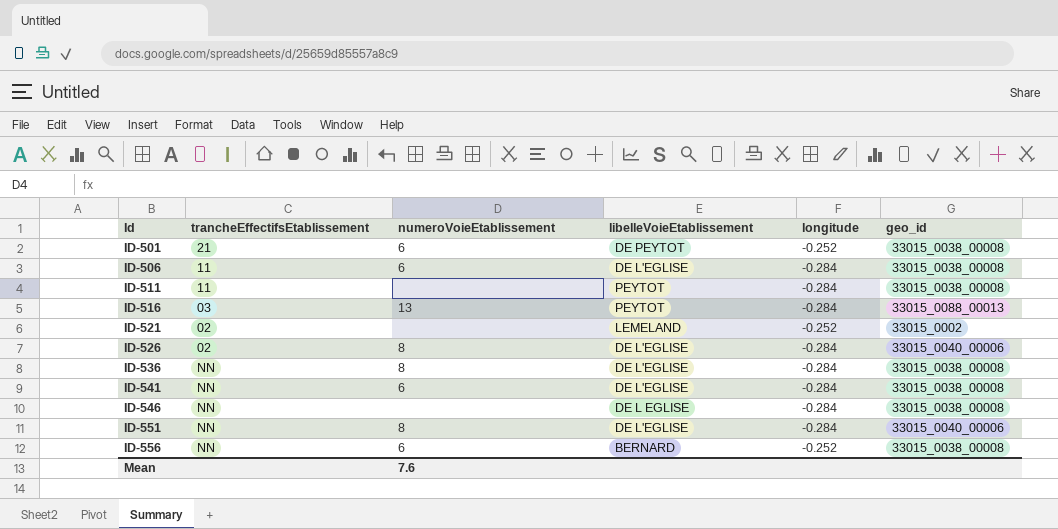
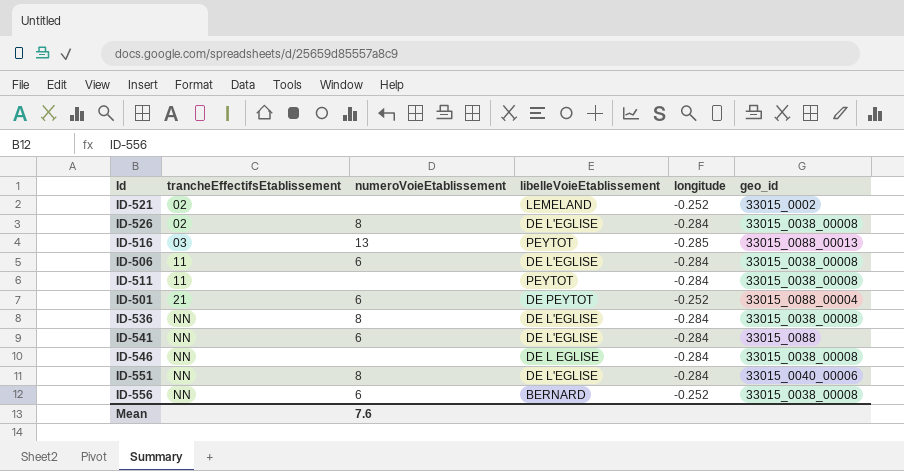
row order: Id ascending -> trancheEffectifsEtablissement ascending
ID-526 | geo_id: 33015_0040_00006 -> 33015_0038_00008
ID-516 | longitude: -0.284 -> -0.285
ID-501 | geo_id: 33015_0038_00008 -> 33015_0088_00004
ID-541 | geo_id: 33015_0038_00008 -> 33015_0088

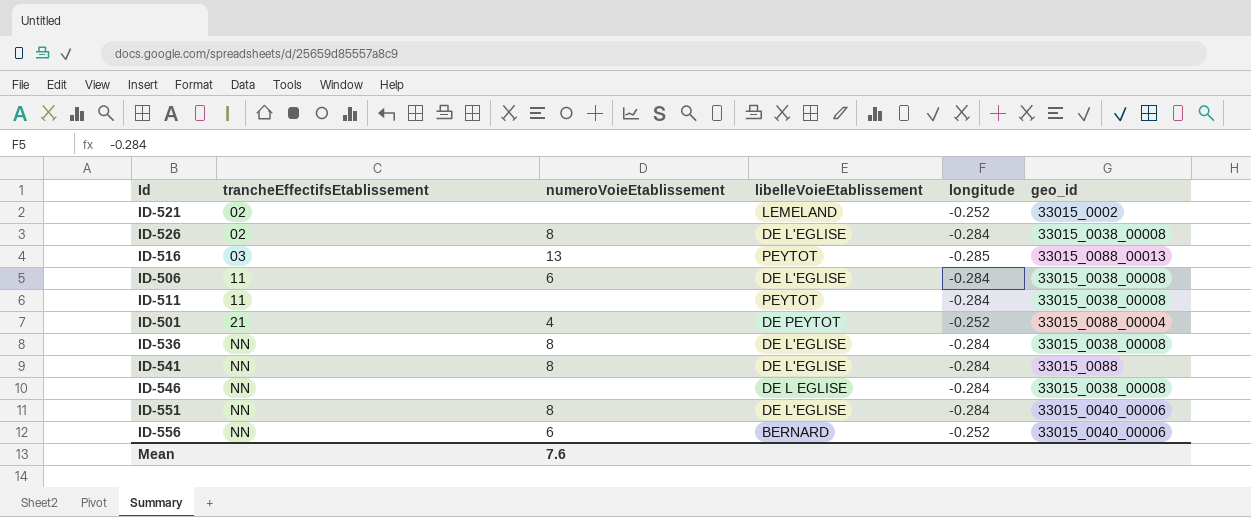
ID-501 | numeroVoieEtablissement: 6 -> 4
ID-541 | numeroVoieEtablissement: 6 -> 8
ID-556 | geo_id: 33015_0038_00008 -> 33015_0040_00006

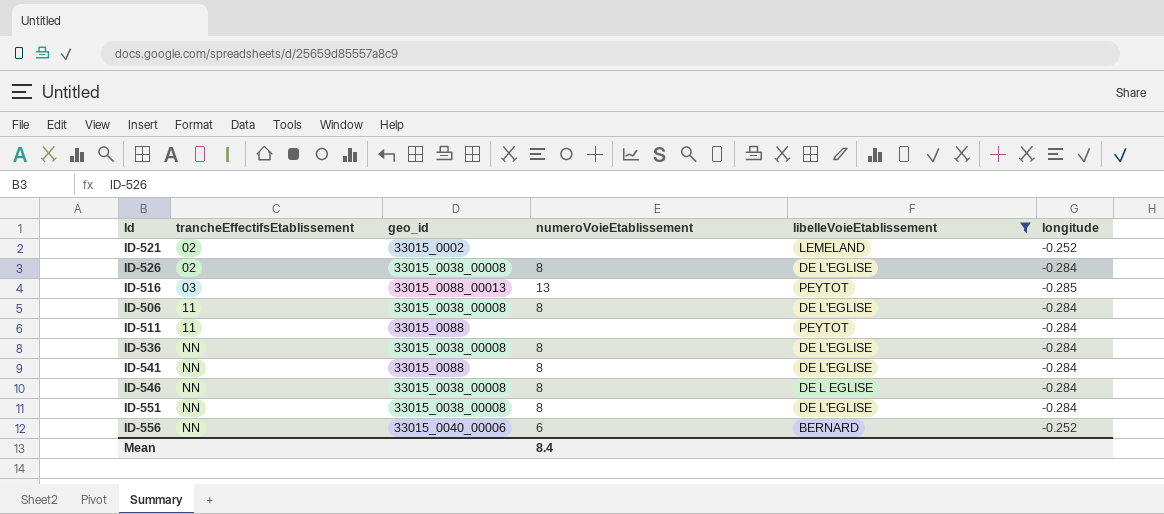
filter: none -> libelleVoieEtablissement != DE PEYTOT
column geo_id | position: 6 -> 3
ID-506 | numeroVoieEtablissement: 6 -> 8
ID-511 | geo_id: 33015_0038_00008 -> 33015_0088
ID-546 | numeroVoieEtablissement: none -> 8
ID-551 | geo_id: 33015_0040_00006 -> 33015_0038_00008
Mean | numeroVoieEtablissement: 7.6 -> 8.4

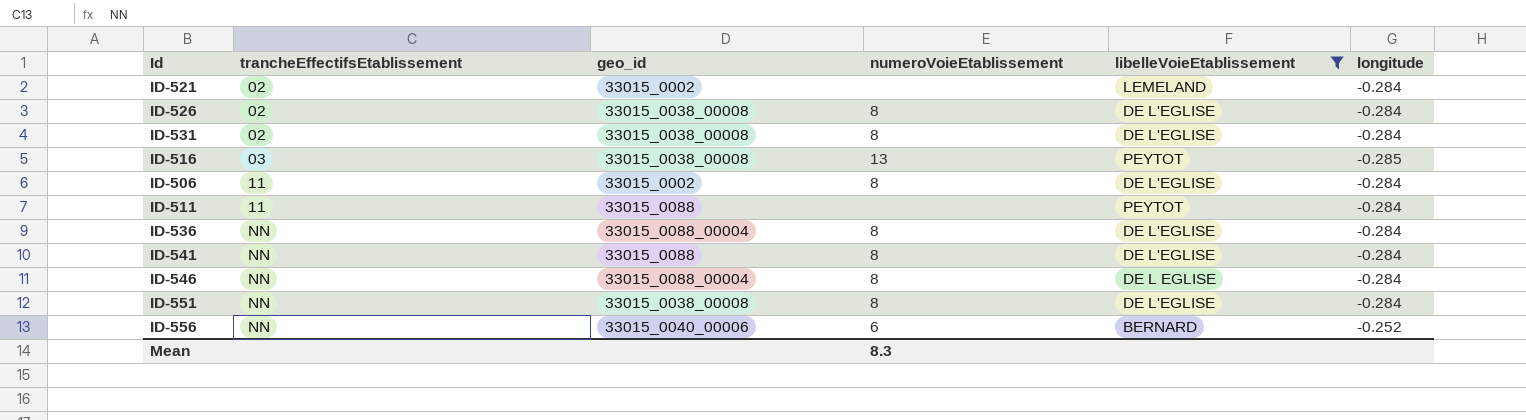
ID-521 | longitude: -0.252 -> -0.284
row ID-531: none -> 02 | 33015_0038_00008 | 8 | DE L'EGLISE | -0.284
ID-516 | geo_id: 33015_0088_00013 -> 33015_0038_00008
ID-506 | geo_id: 33015_0038_00008 -> 33015_0002
ID-536 | geo_id: 33015_0038_00008 -> 33015_0088_00004
ID-546 | geo_id: 33015_0038_00008 -> 33015_0088_00004
Mean | numeroVoieEtablissement: 8.4 -> 8.3

